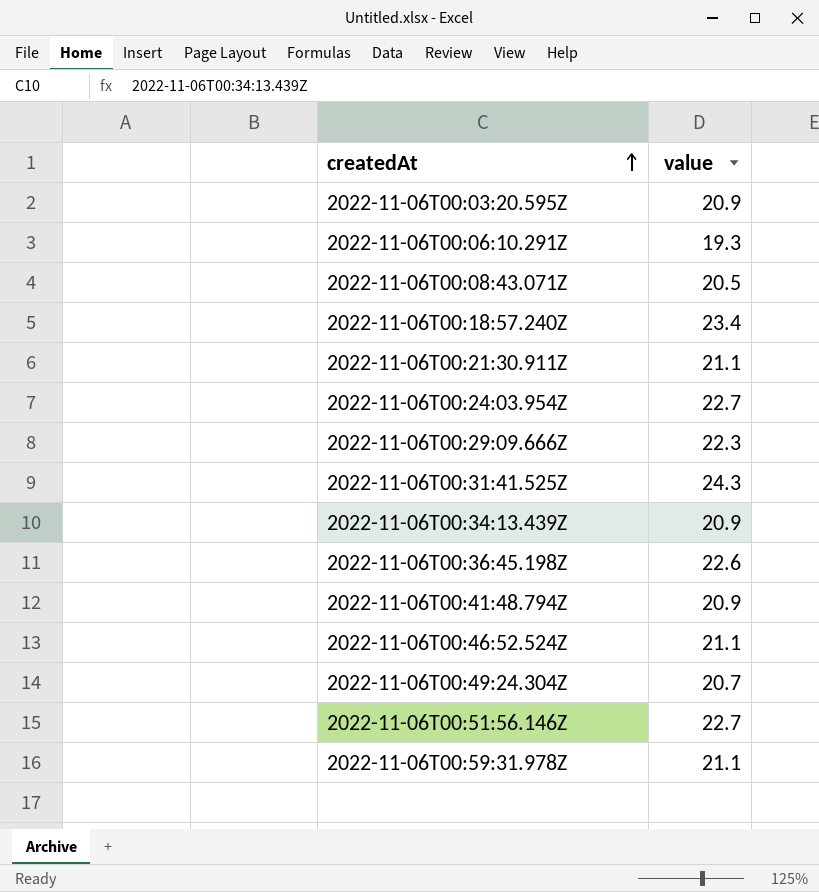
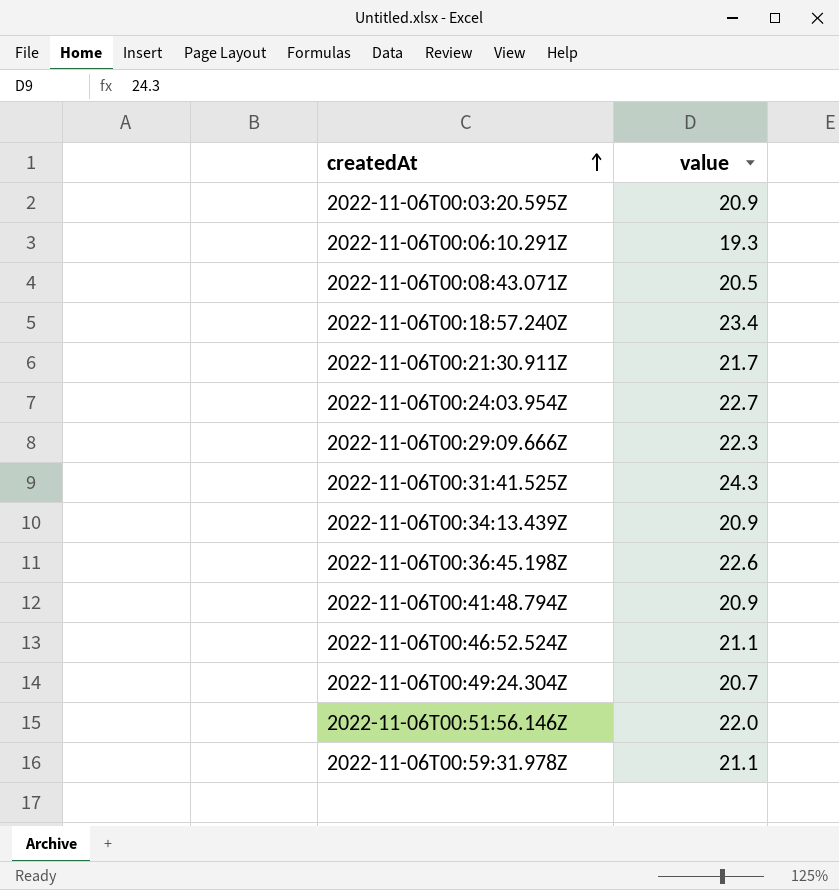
2022-11-06T00:21:30.911Z | value: 21.1 -> 21.7
2022-11-06T00:51:56.146Z | value: 22.7 -> 22.0

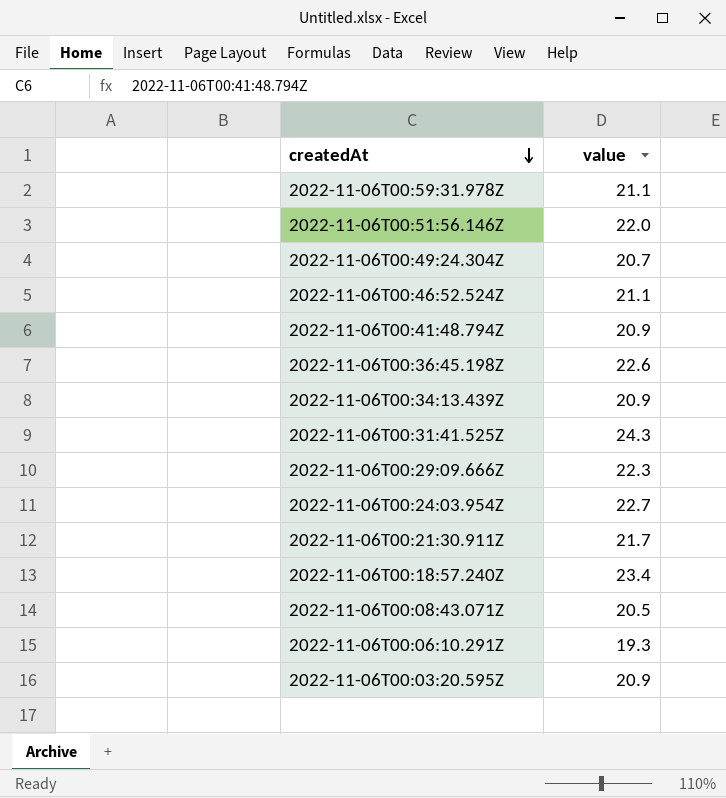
row order: createdAt ascending -> createdAt descending

